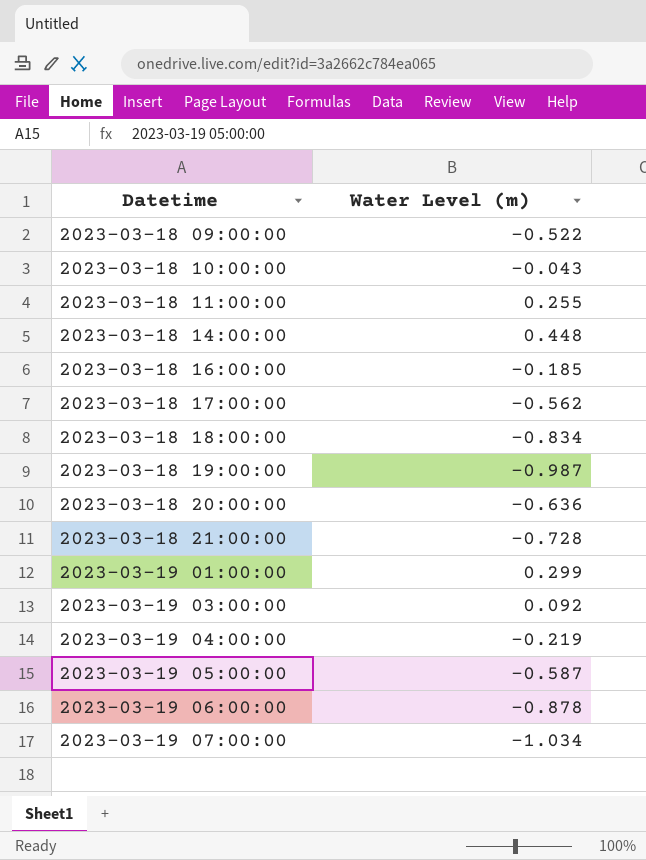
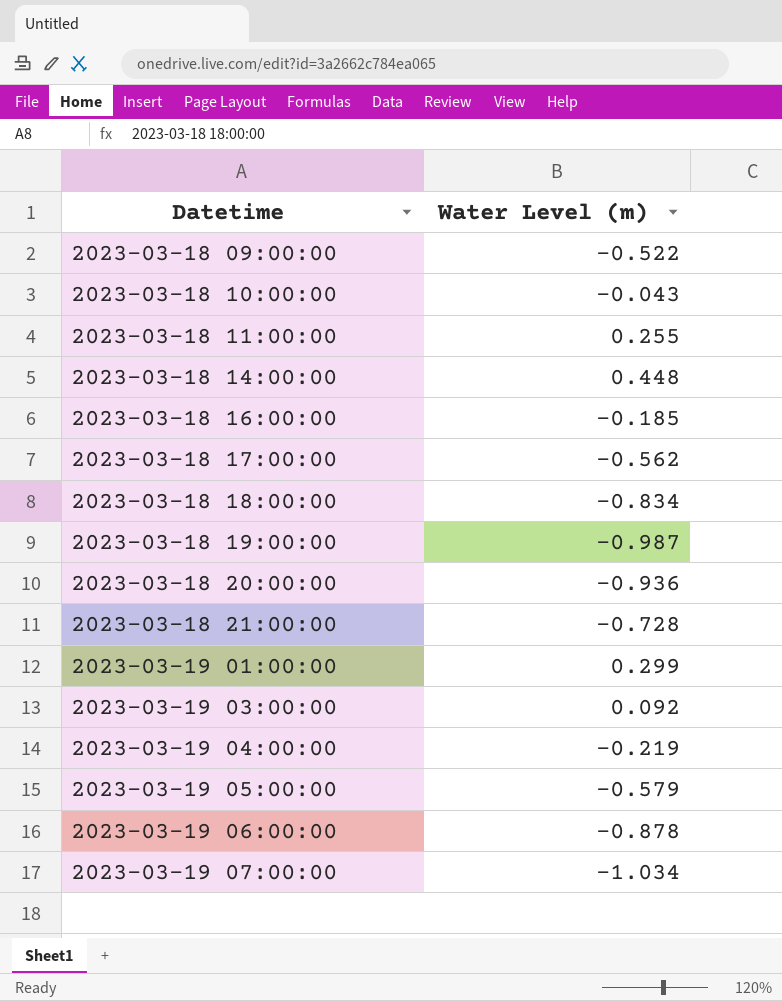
2023-03-18 20:00:00 | Water Level (m): -0.636 -> -0.936
2023-03-19 05:00:00 | Water Level (m): -0.587 -> -0.579

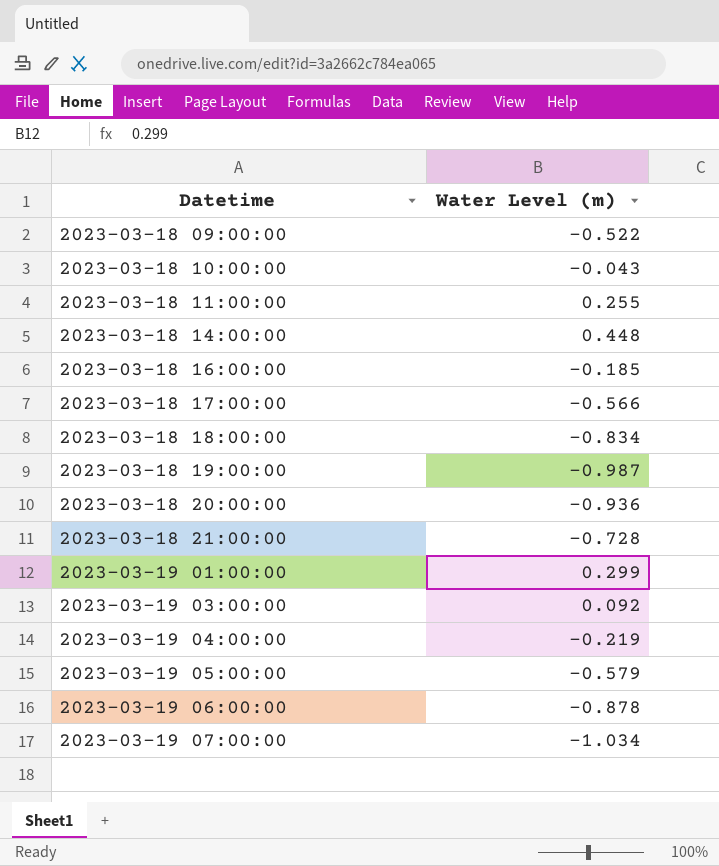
2023-03-18 17:00:00 | Water Level (m): -0.562 -> -0.566

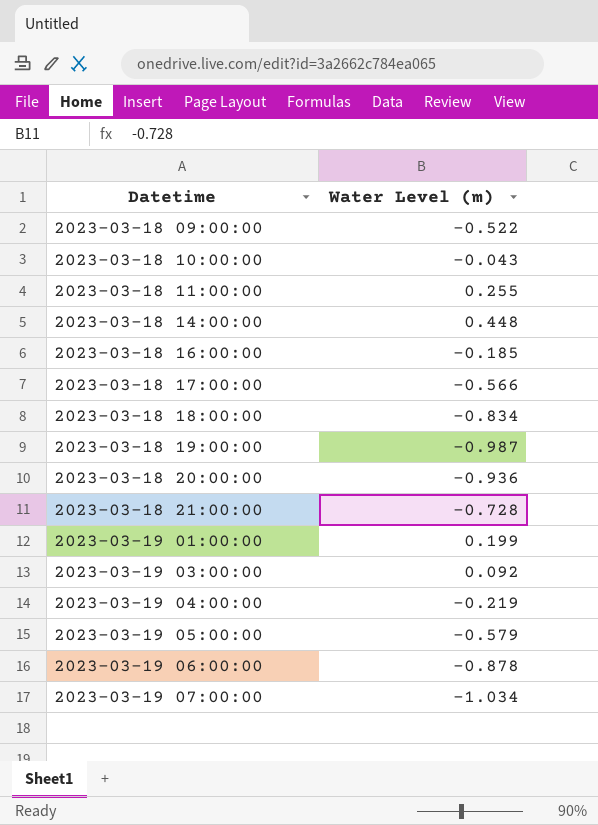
2023-03-19 01:00:00 | Water Level (m): 0.299 -> 0.199

